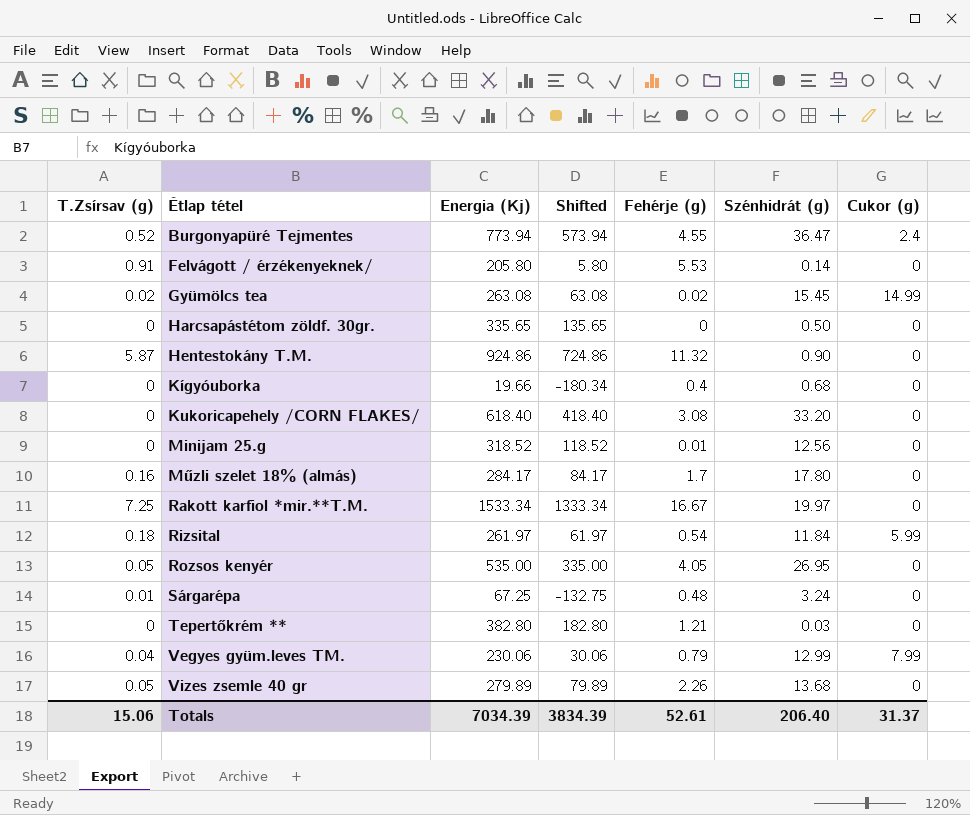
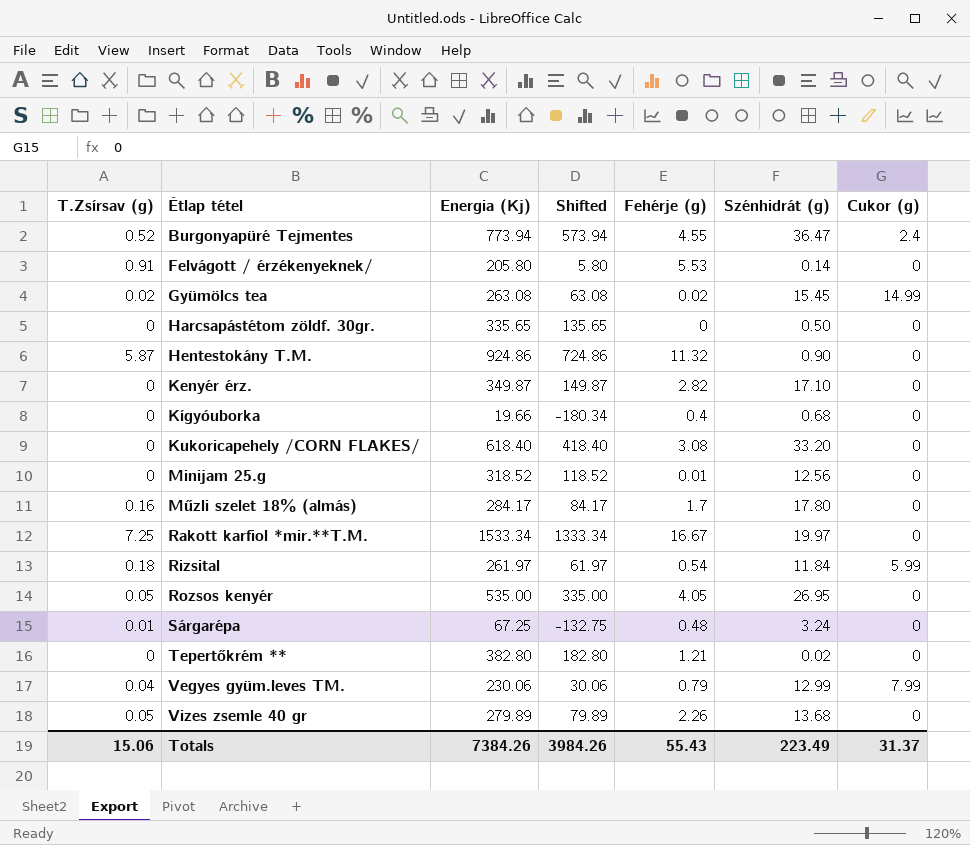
row Kenyér érz.: none -> 0 | 349.87 | 149.87 | 2.82 | 17.10 | 0
Tepertőkrém ** | Szénhidrát (g): 0.03 -> 0.02
Totals | Energia (Kj): 7034.39 -> 7384.26
Totals | Shifted: 3834.39 -> 3984.26
Totals | Fehérje (g): 52.61 -> 55.43
Totals | Szénhidrát (g): 206.40 -> 223.49

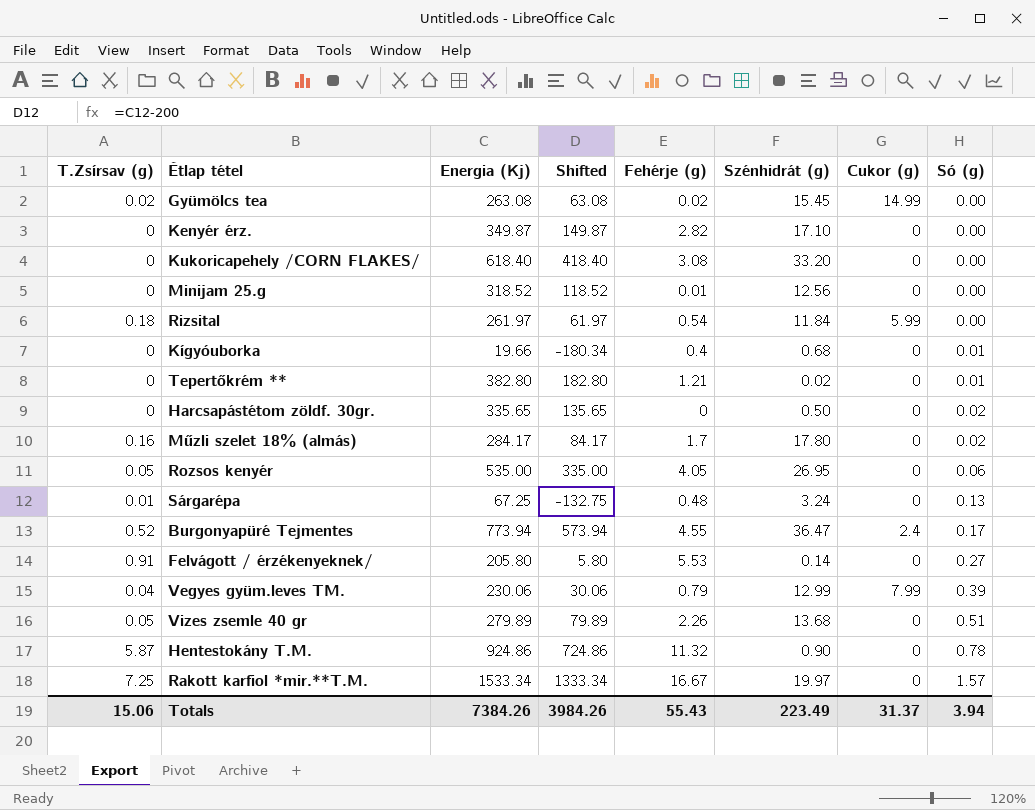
row order: Étlap tétel ascending -> Só (g) ascending
column Só (g) | position: none -> 8

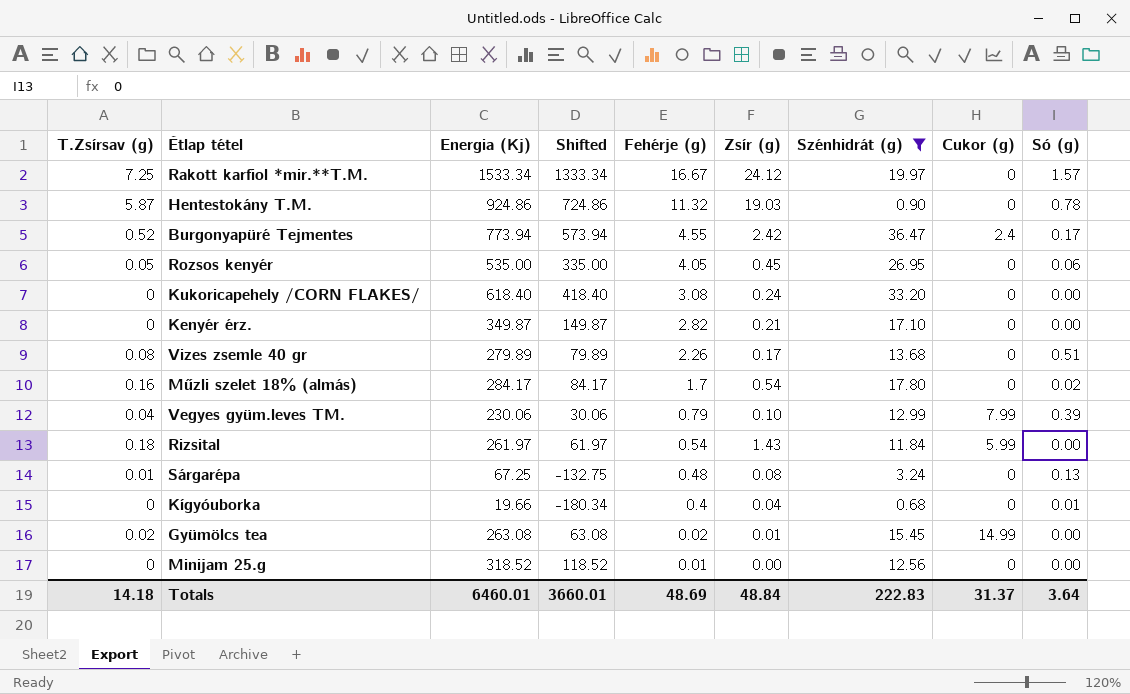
filter: none -> Szénhidrát (g) >= 0.68
row order: Só (g) ascending -> Fehérje (g) descending
column Zsír (g) | position: none -> 6
Vizes zsemle 40 gr | T.Zsírsav (g): 0.05 -> 0.08
Totals | T.Zsírsav (g): 15.06 -> 14.18
Totals | Energia (Kj): 7384.26 -> 6460.01
Totals | Shifted: 3984.26 -> 3660.01
Totals | Fehérje (g): 55.43 -> 48.69
Totals | Szénhidrát (g): 223.49 -> 222.83
Totals | Só (g): 3.94 -> 3.64

